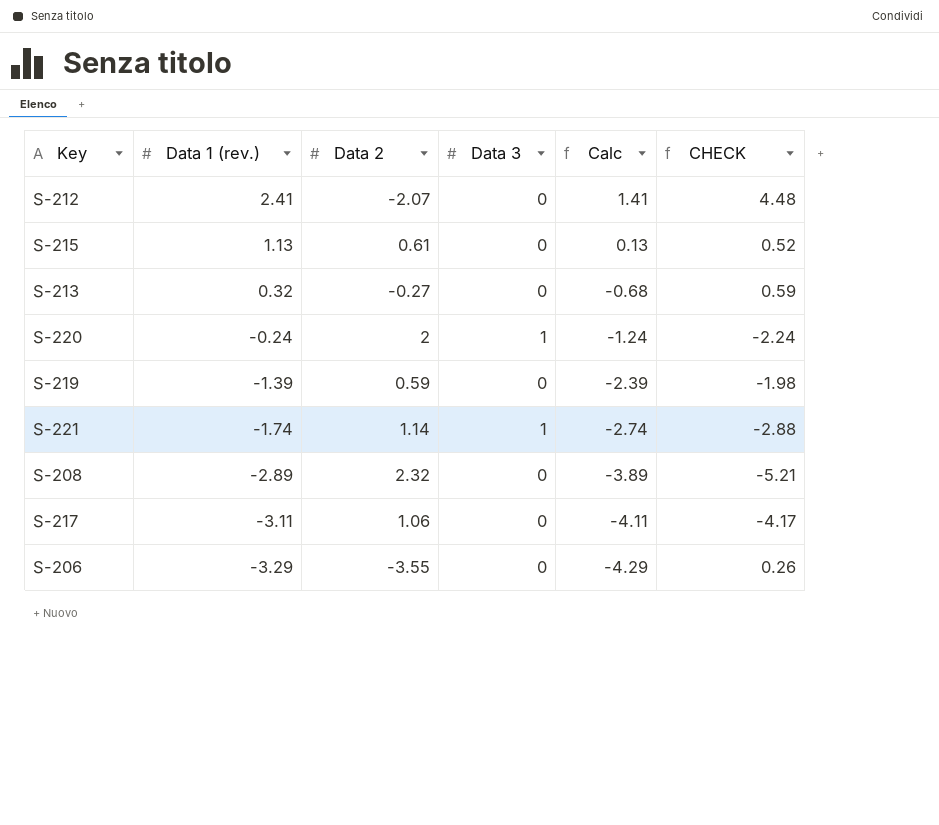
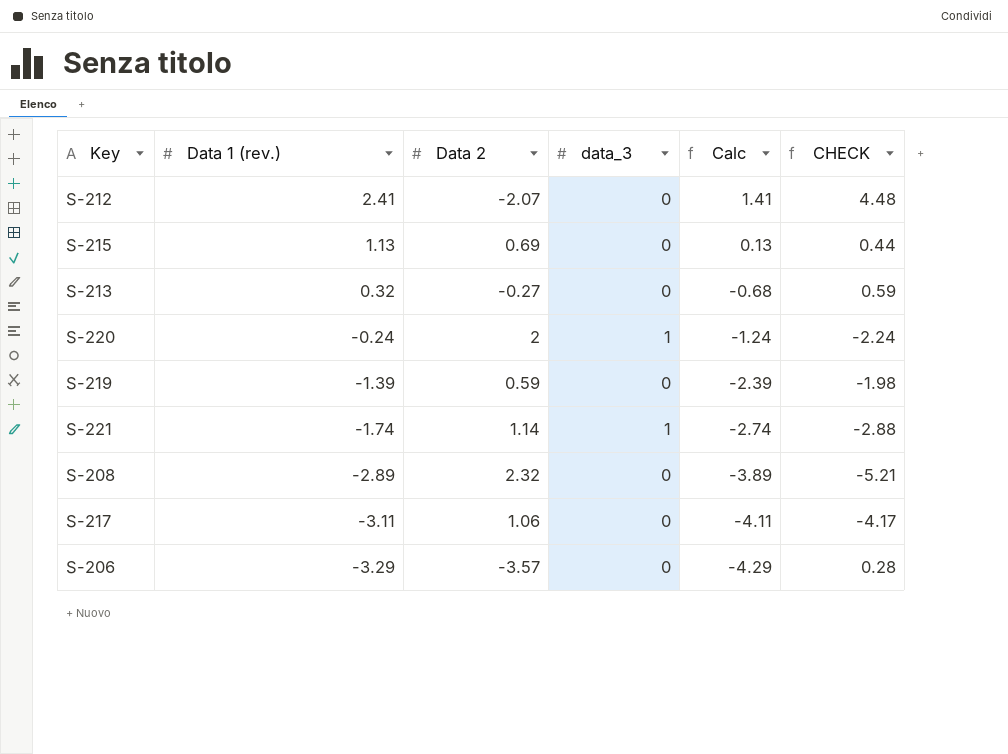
column name: Data 3 -> data_3
S-215 | Data 2: 0.61 -> 0.69
S-215 | CHECK: 0.52 -> 0.44
S-206 | Data 2: -3.55 -> -3.57
S-206 | CHECK: 0.26 -> 0.28

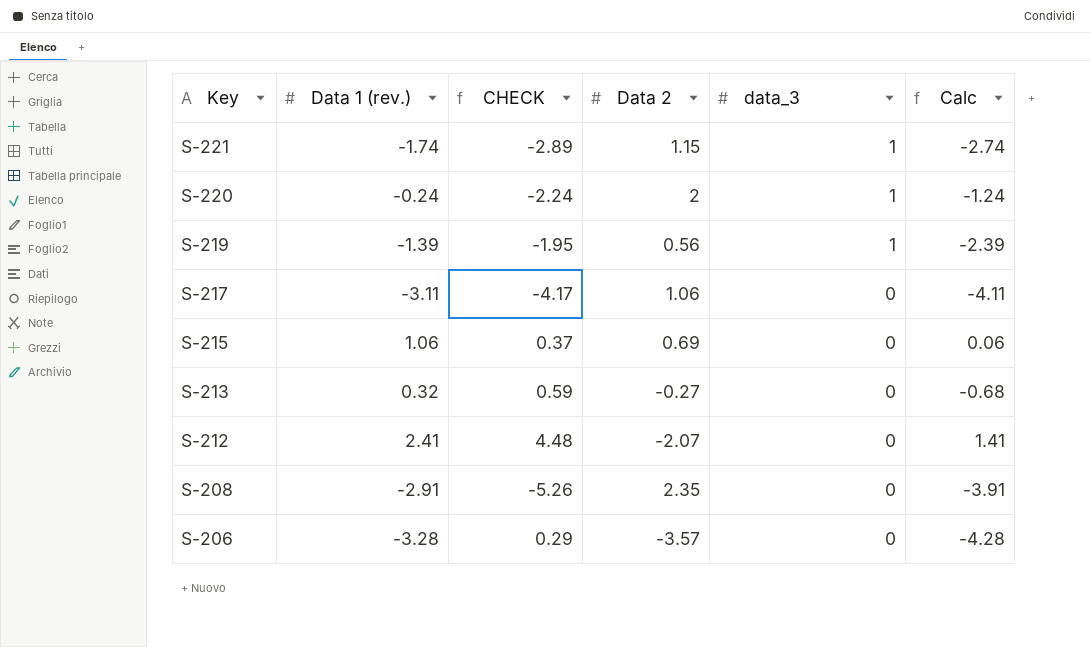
row order: Data 1 (rev.) descending -> Key descending
column CHECK | position: 6 -> 3
S-221 | CHECK: -2.88 -> -2.89
S-221 | Data 2: 1.14 -> 1.15
S-219 | CHECK: -1.98 -> -1.95
S-219 | Data 2: 0.59 -> 0.56
S-219 | data_3: 0 -> 1
S-215 | Data 1 (rev.): 1.13 -> 1.06
S-215 | CHECK: 0.44 -> 0.37
S-215 | Calc: 0.13 -> 0.06
S-208 | Data 1 (rev.): -2.89 -> -2.91
S-208 | CHECK: -5.21 -> -5.26
S-208 | Data 2: 2.32 -> 2.35
S-208 | Calc: -3.89 -> -3.91
S-206 | Data 1 (rev.): -3.29 -> -3.28
S-206 | CHECK: 0.28 -> 0.29
S-206 | Calc: -4.29 -> -4.28

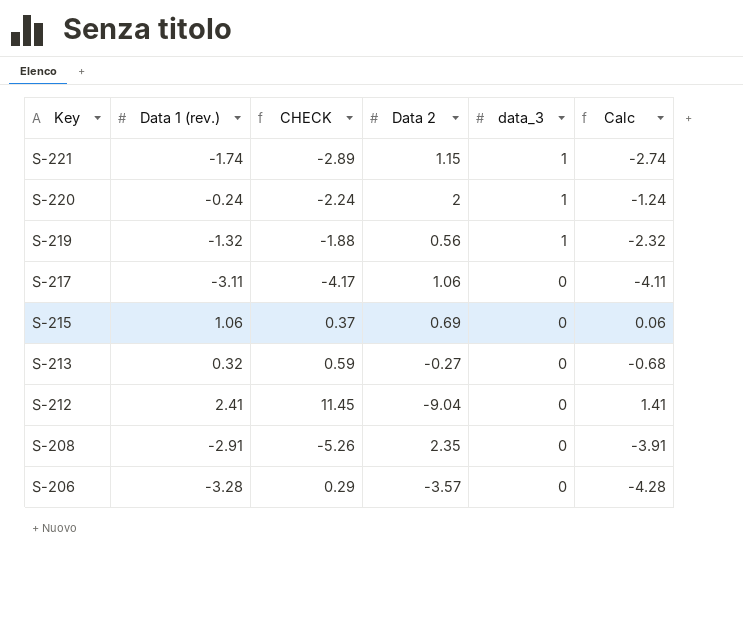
S-219 | Data 1 (rev.): -1.39 -> -1.32
S-219 | CHECK: -1.95 -> -1.88
S-219 | Calc: -2.39 -> -2.32
S-212 | CHECK: 4.48 -> 11.45
S-212 | Data 2: -2.07 -> -9.04

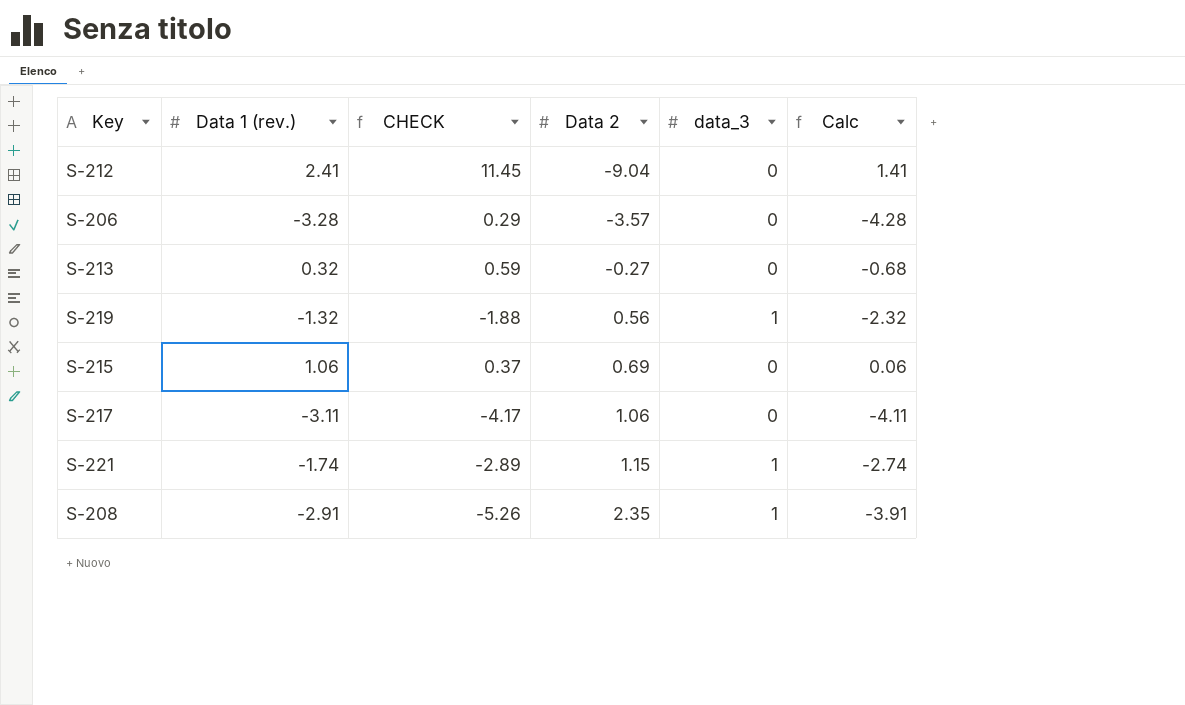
row order: Key descending -> Data 2 ascending
row S-220: -0.24 | -2.24 | 2 | 1 | -1.24 -> none
S-208 | data_3: 0 -> 1

